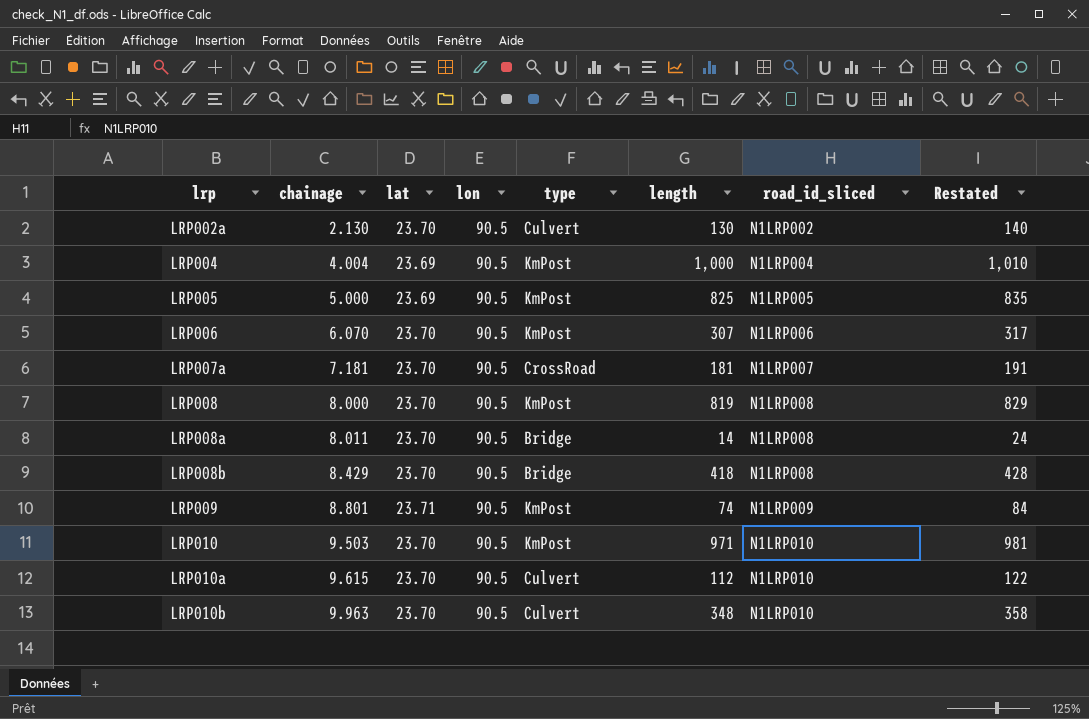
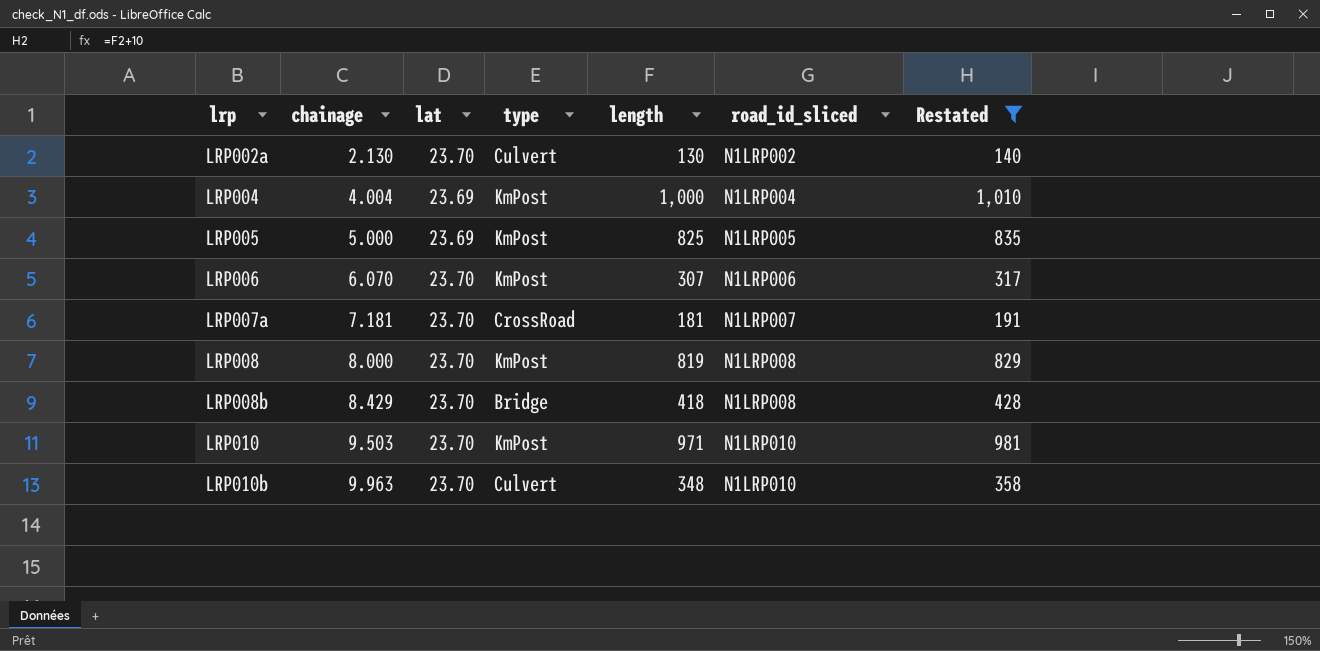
filter: none -> Restated >= 140
column lon | position: 4 -> none

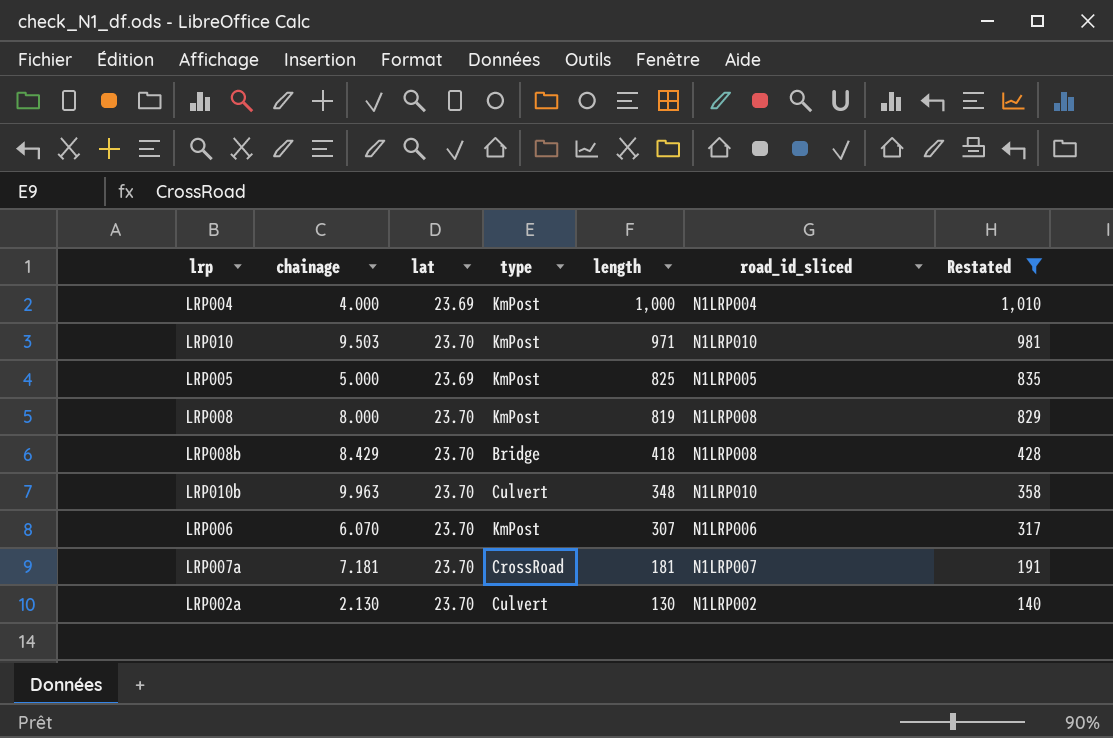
row order: lrp ascending -> length descending
LRP004 | chainage: 4.004 -> 4.000

